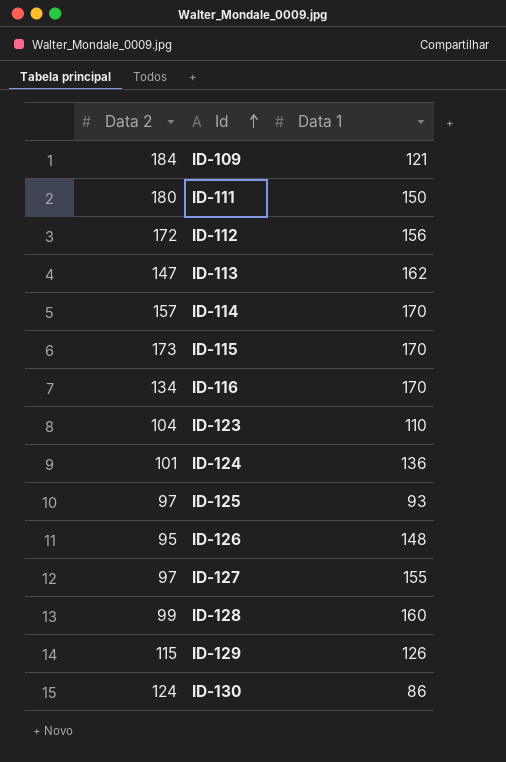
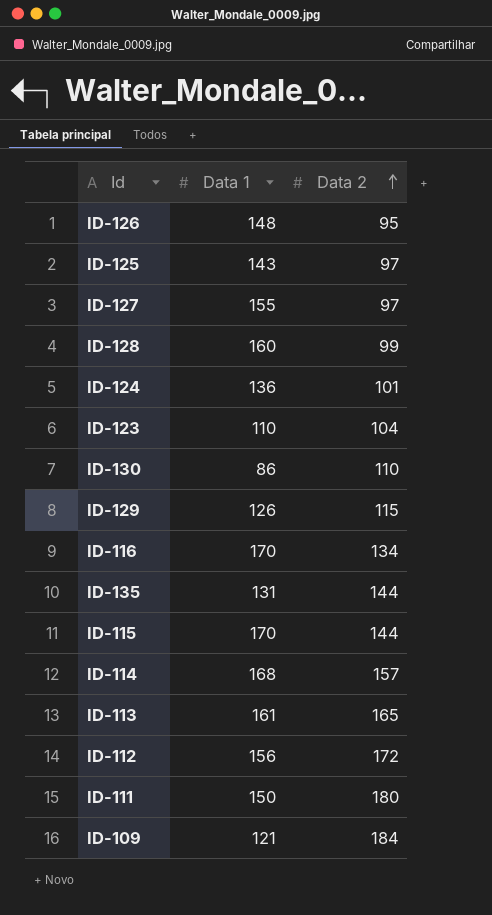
row order: Id ascending -> Data 2 ascending
column Data 2 | position: 1 -> 3
ID-125 | Data 1: 93 -> 143
ID-130 | Data 2: 124 -> 110
row ID-135: none -> 131 | 144
ID-115 | Data 2: 173 -> 144
ID-114 | Data 1: 170 -> 168
ID-113 | Data 1: 162 -> 161
ID-113 | Data 2: 147 -> 165

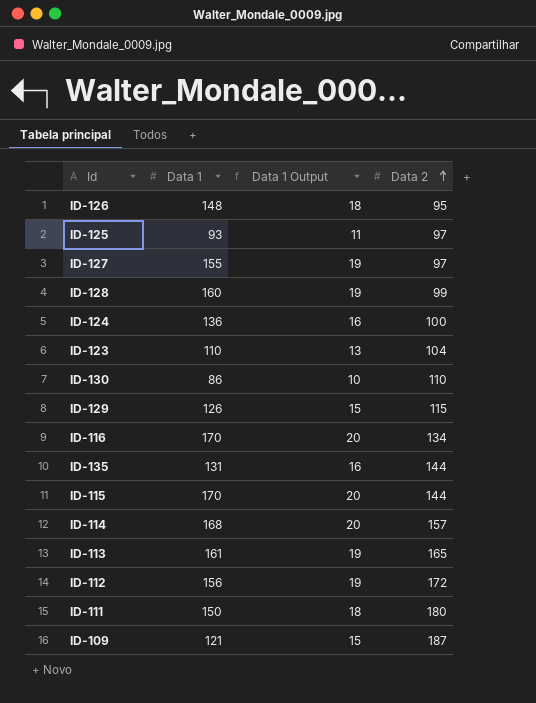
column Data 1 Output | formula: none -> [Data 1] * 0.12
ID-125 | Data 1: 143 -> 93
ID-124 | Data 2: 101 -> 100
ID-109 | Data 2: 184 -> 187

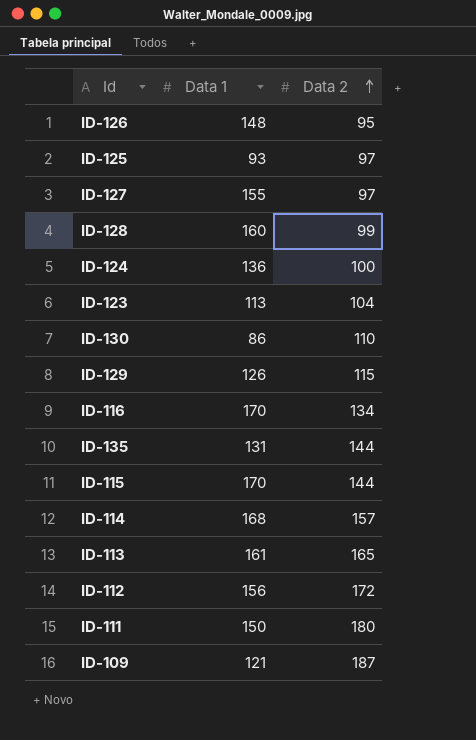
column Data 1 Output | formula: [Data 1] * 0.12 -> none
ID-123 | Data 1: 110 -> 113

